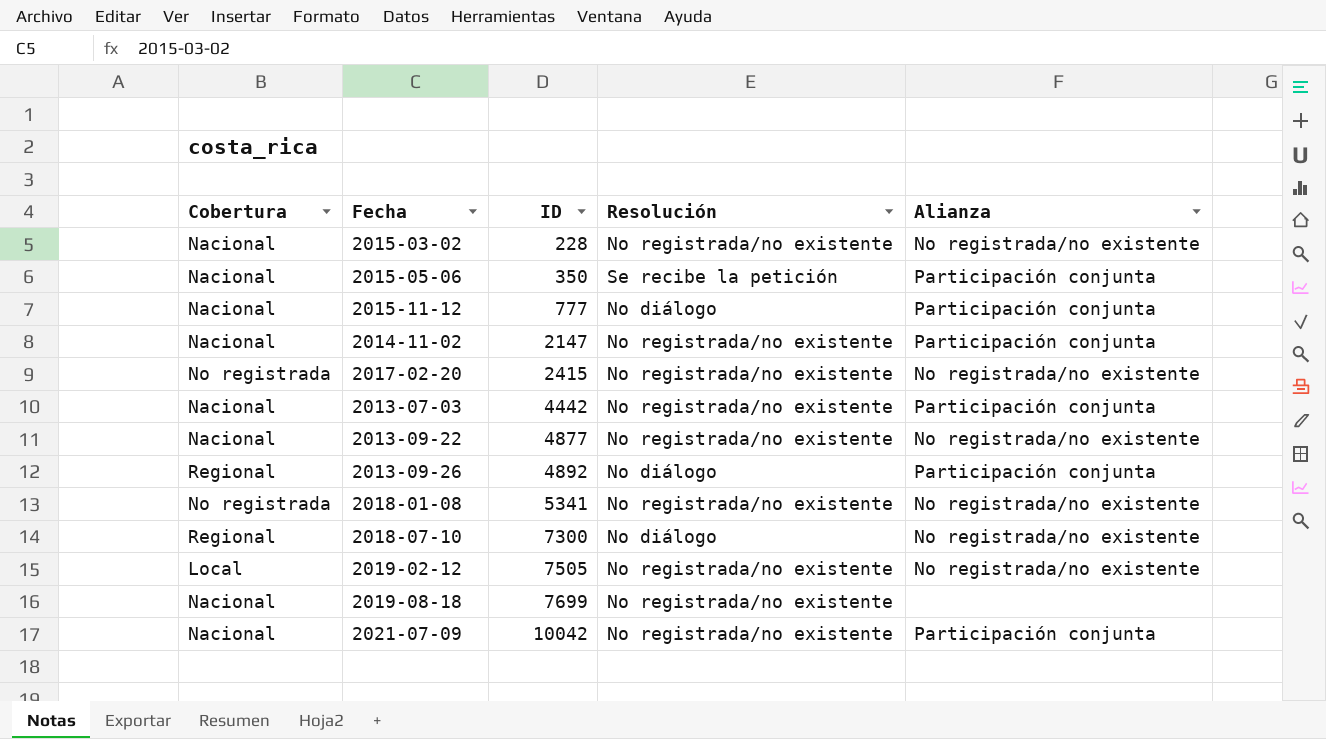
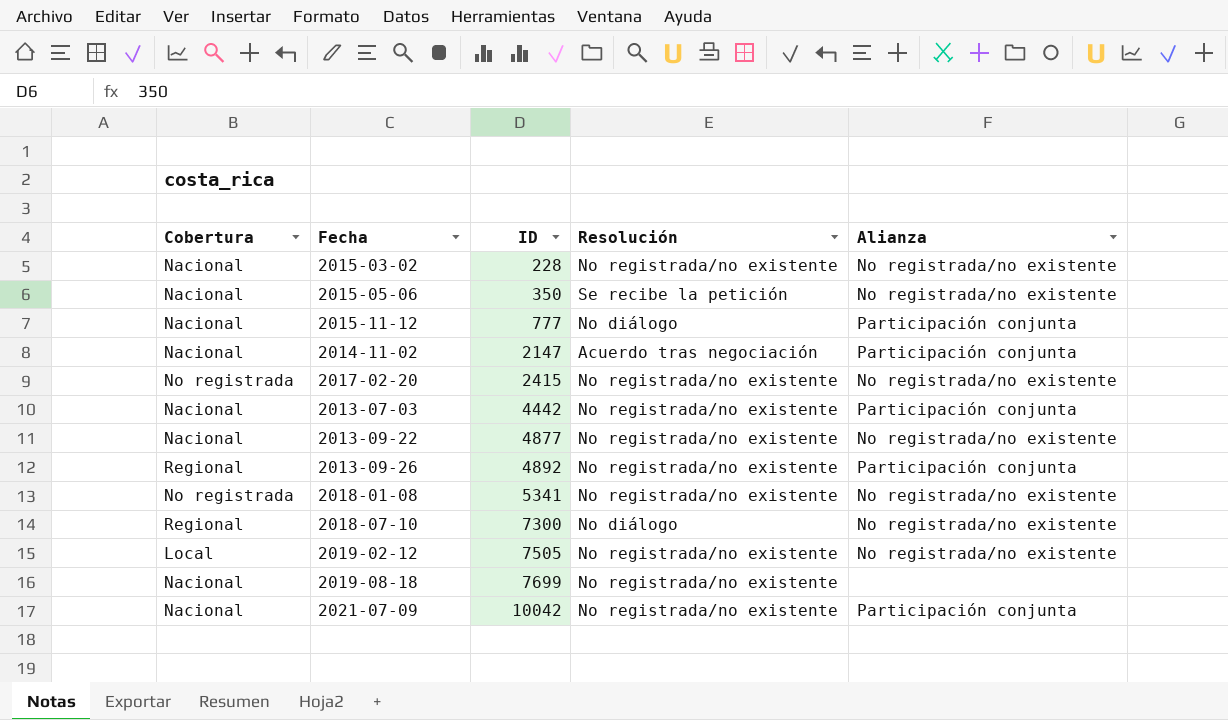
2015-05-06 | Alianza: Participación conjunta -> No registrada/no existente
2014-11-02 | Resolución: No registrada/no existente -> Acuerdo tras negociación
2013-09-26 | Resolución: No diálogo -> No registrada/no existente

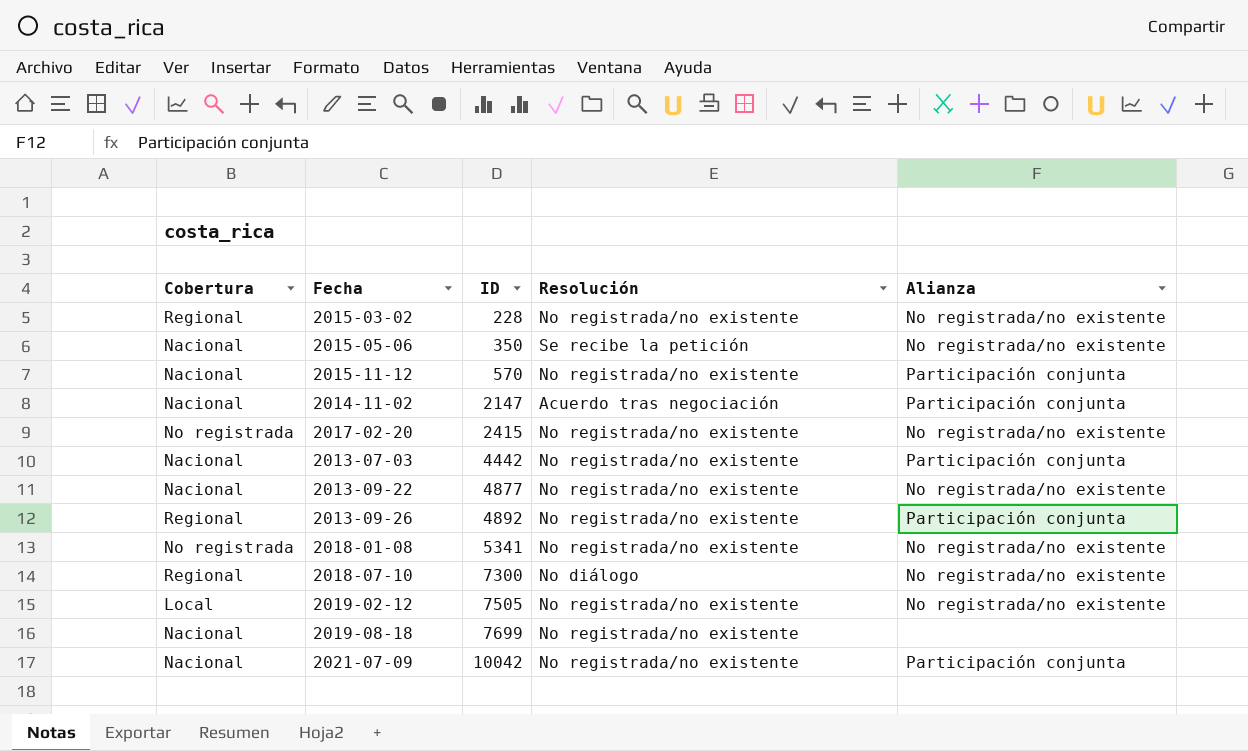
2015-03-02 | Cobertura: Nacional -> Regional
2015-11-12 | ID: 777 -> 570
2015-11-12 | Resolución: No diálogo -> No registrada/no existente

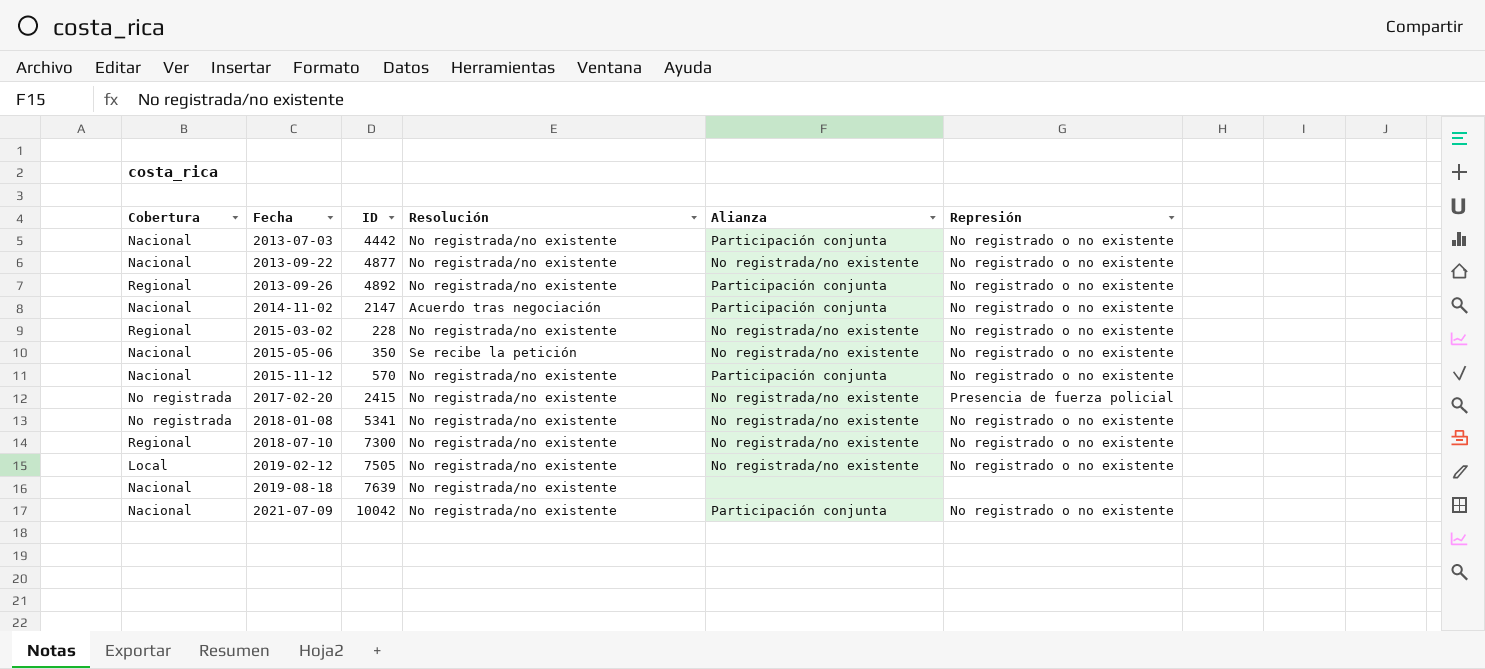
row order: ID ascending -> Fecha ascending
column Represión | position: none -> 6
2018-07-10 | Resolución: No diálogo -> No registrada/no existente
2019-08-18 | ID: 7699 -> 7639

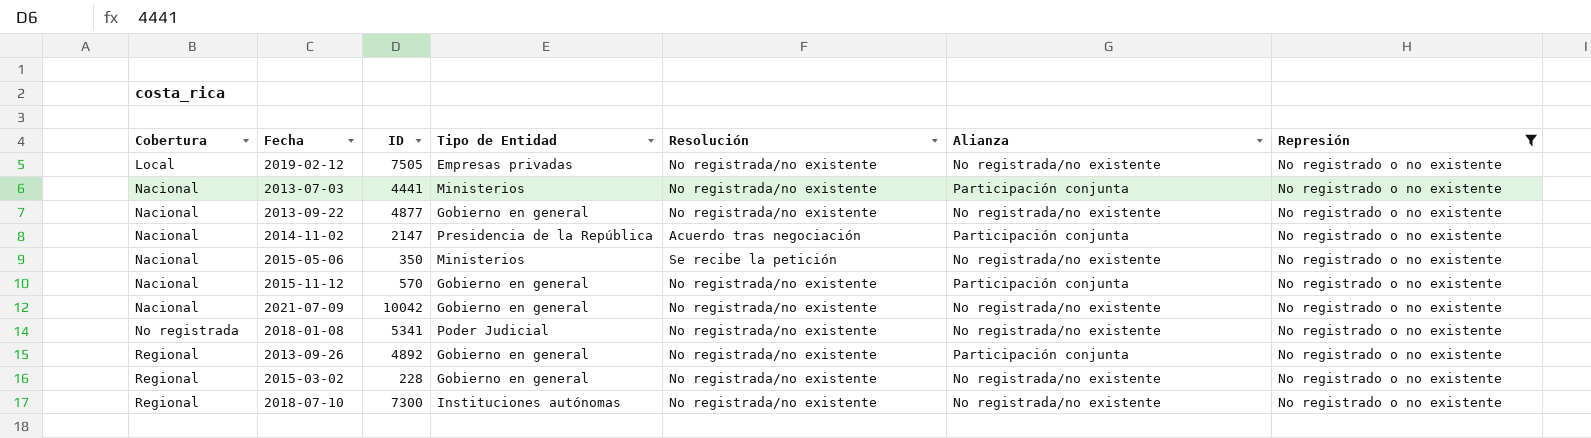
filter: none -> Represión = No registrado o no existente
row order: Fecha ascending -> Cobertura ascending
column Tipo de Entidad | position: none -> 4
2013-07-03 | ID: 4442 -> 4441
2021-07-09 | Alianza: Participación conjunta -> No registrada/no existente

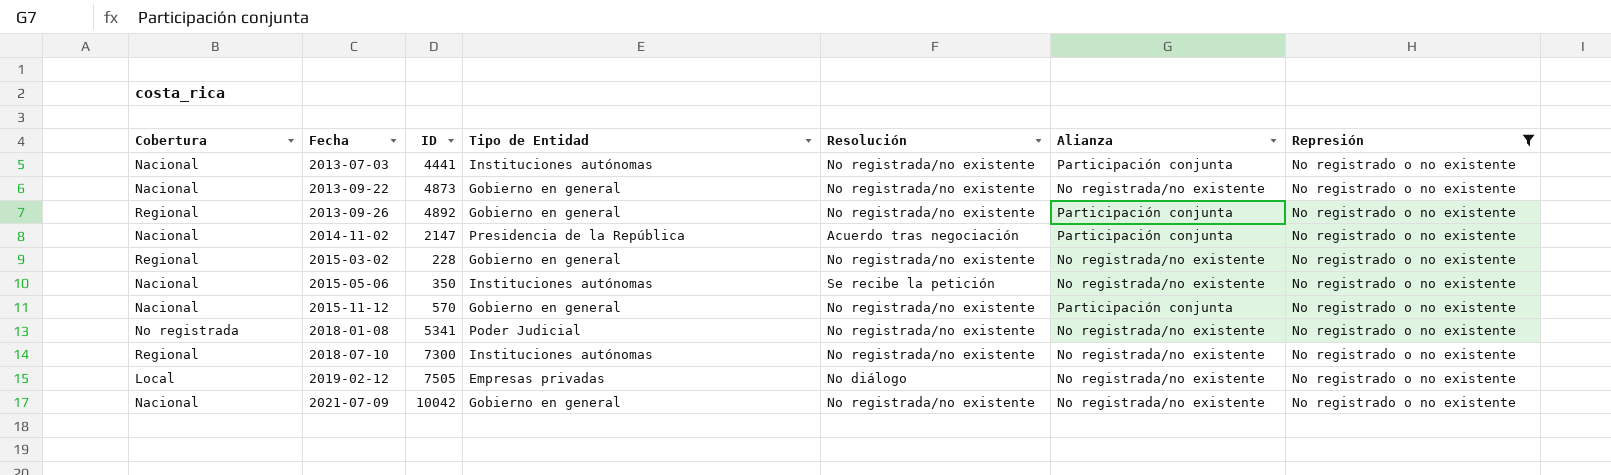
row order: Cobertura ascending -> Fecha ascending
2013-07-03 | Tipo de Entidad: Ministerios -> Instituciones autónomas
2013-09-22 | ID: 4877 -> 4873
2015-05-06 | Tipo de Entidad: Ministerios -> Instituciones autónomas
2019-02-12 | Resolución: No registrada/no existente -> No diálogo

